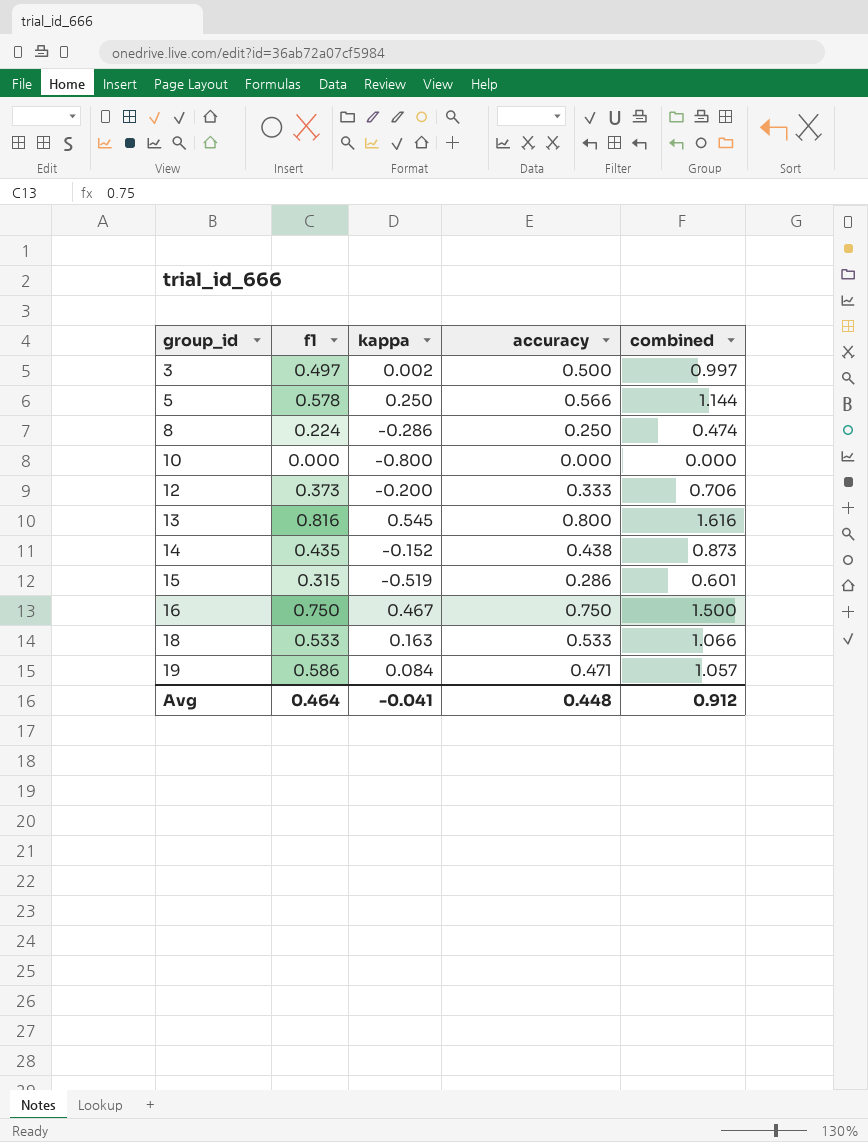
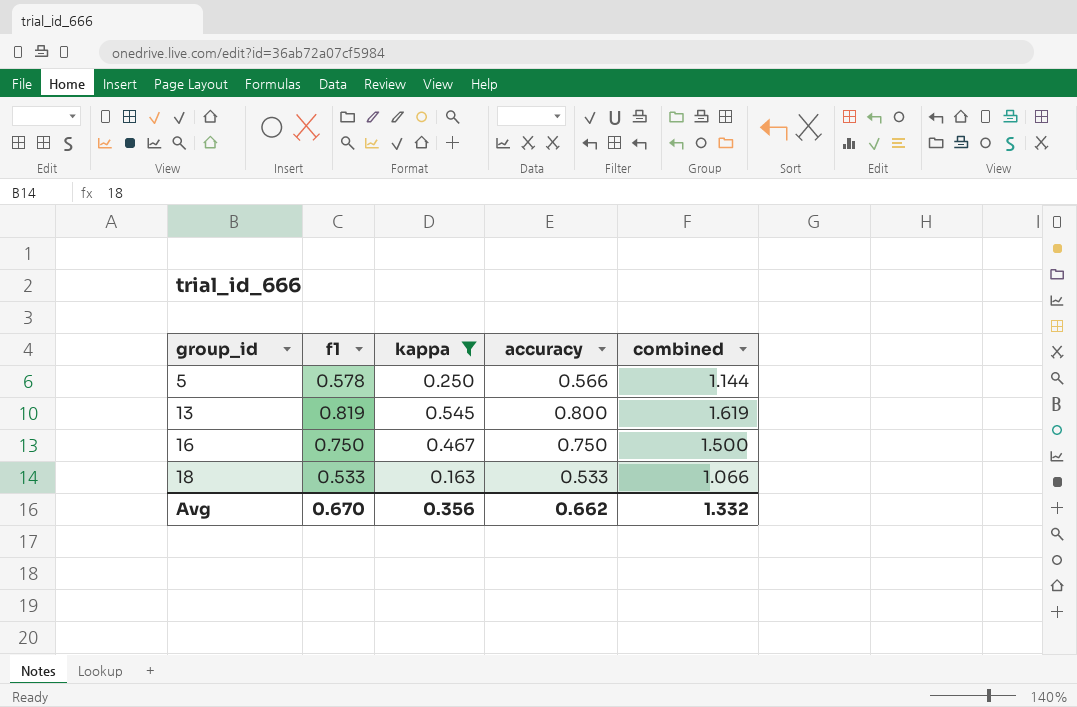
filter: none -> kappa >= 0.163
13 | f1: 0.816 -> 0.819
13 | combined: 1.616 -> 1.619
Avg | f1: 0.464 -> 0.670
Avg | kappa: -0.041 -> 0.356
Avg | accuracy: 0.448 -> 0.662
Avg | combined: 0.912 -> 1.332

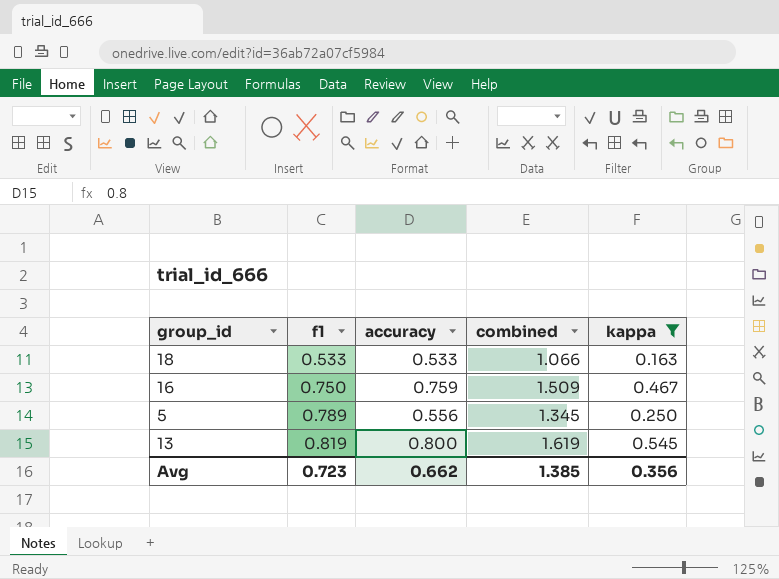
row order: group_id ascending -> f1 ascending
column kappa | position: 3 -> 5
16 | accuracy: 0.750 -> 0.759
16 | combined: 1.500 -> 1.509
5 | f1: 0.578 -> 0.789
5 | accuracy: 0.566 -> 0.556
5 | combined: 1.144 -> 1.345
Avg | f1: 0.670 -> 0.723
Avg | combined: 1.332 -> 1.385

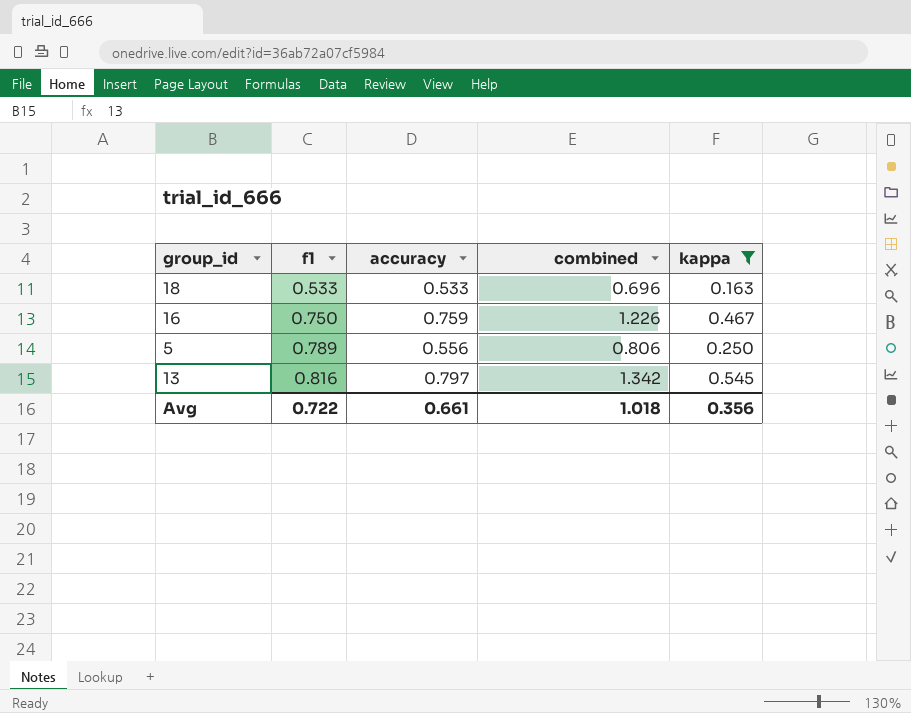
column combined | formula: [f1] + [accuracy] -> [accuracy] + [kappa]
13 | f1: 0.819 -> 0.816
13 | accuracy: 0.800 -> 0.797
Avg | f1: 0.723 -> 0.722
Avg | accuracy: 0.662 -> 0.661
Avg | combined: 1.385 -> 1.018

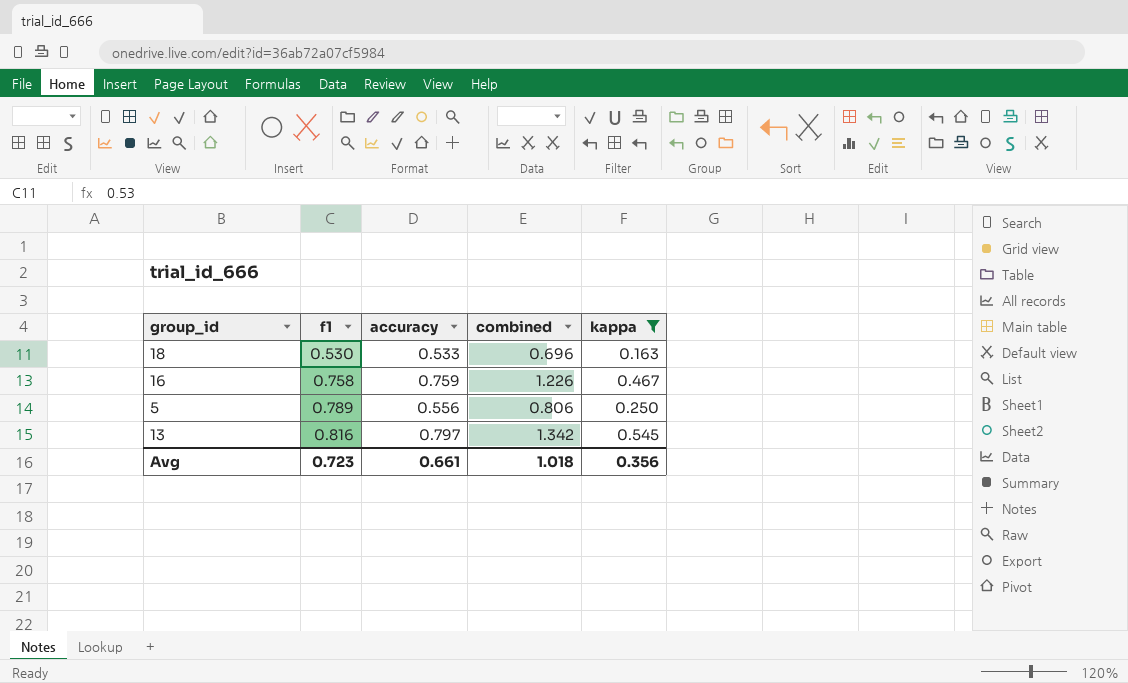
18 | f1: 0.533 -> 0.530
16 | f1: 0.750 -> 0.758
Avg | f1: 0.722 -> 0.723

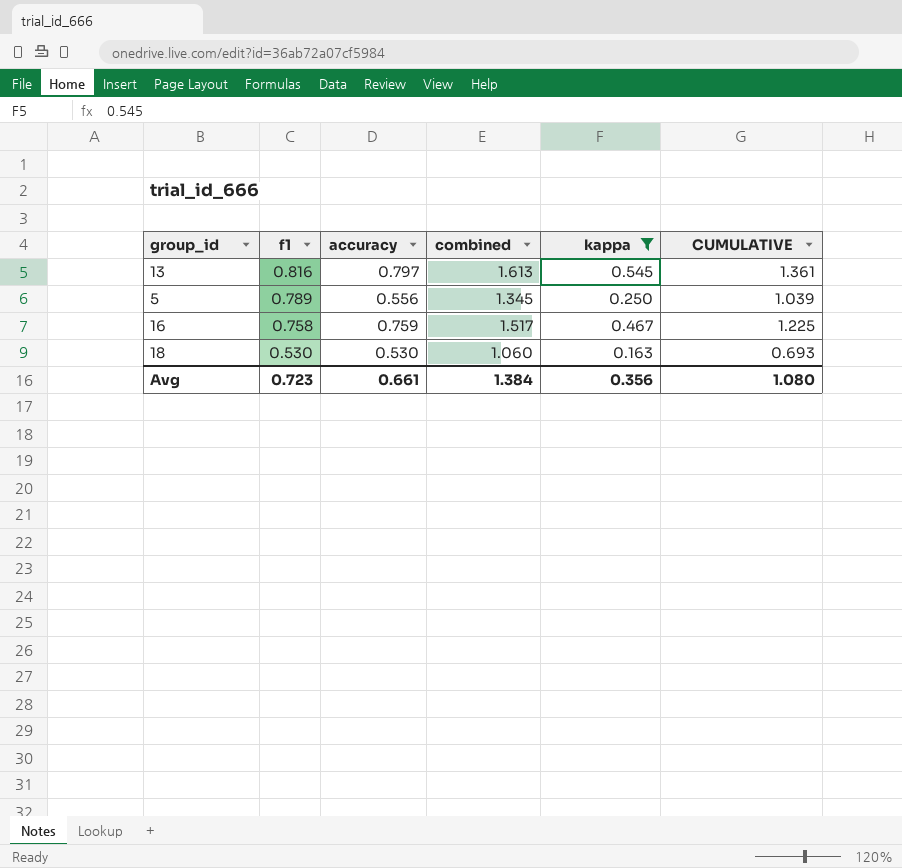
row order: f1 ascending -> f1 descending
column combined | formula: [accuracy] + [kappa] -> [f1] + [accuracy]
column CUMULATIVE | formula: none -> [f1] + [kappa]
18 | accuracy: 0.533 -> 0.530
Avg | combined: 1.018 -> 1.384

